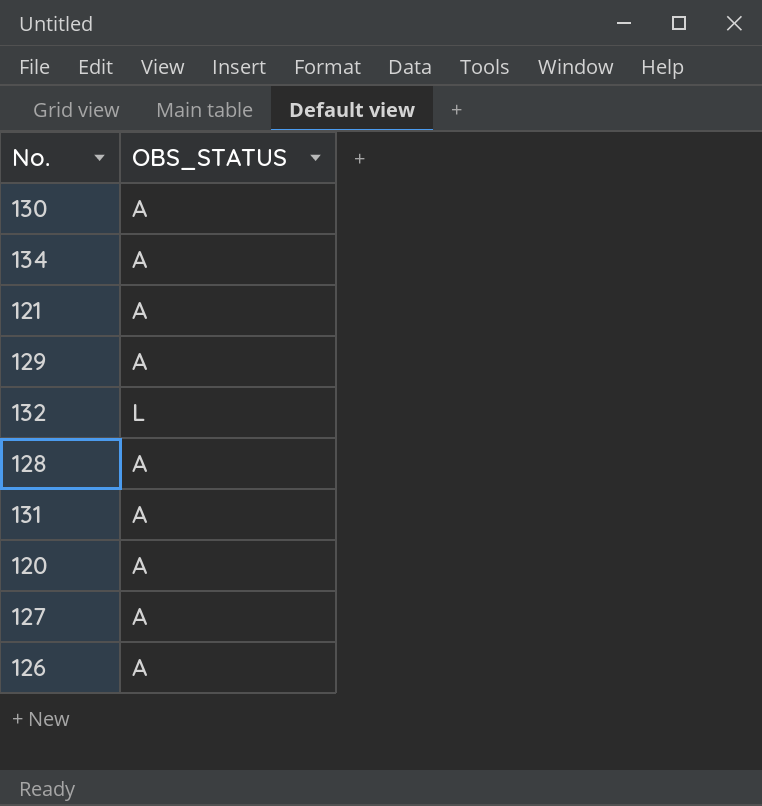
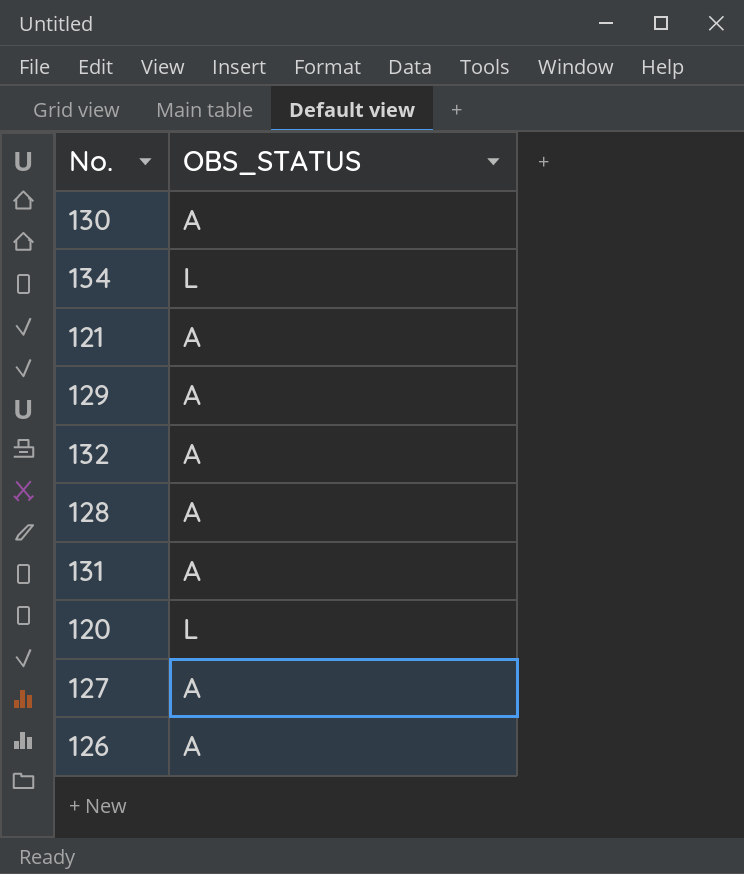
134 | OBS_STATUS: A -> L
132 | OBS_STATUS: L -> A
120 | OBS_STATUS: A -> L

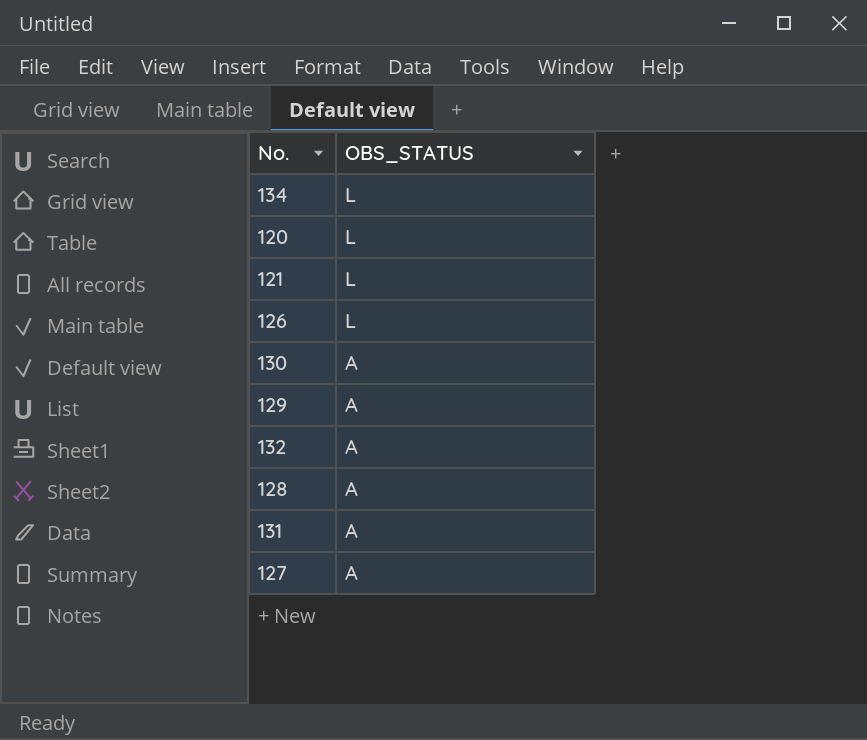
row order: none -> OBS_STATUS descending
121 | OBS_STATUS: A -> L
126 | OBS_STATUS: A -> L

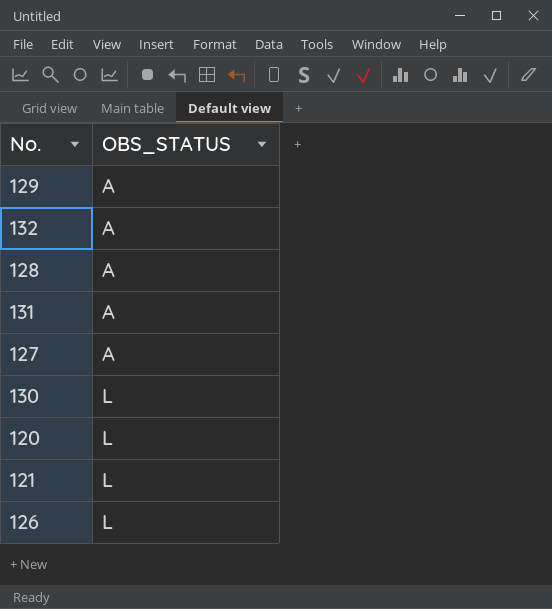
row order: OBS_STATUS descending -> OBS_STATUS ascending
row 134: L -> none
130 | OBS_STATUS: A -> L

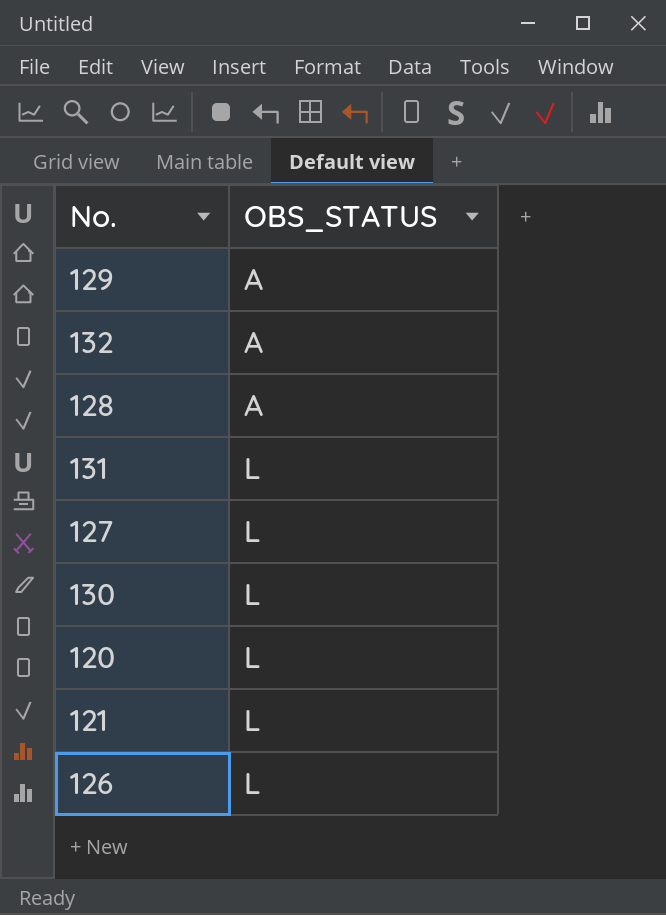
131 | OBS_STATUS: A -> L
127 | OBS_STATUS: A -> L

